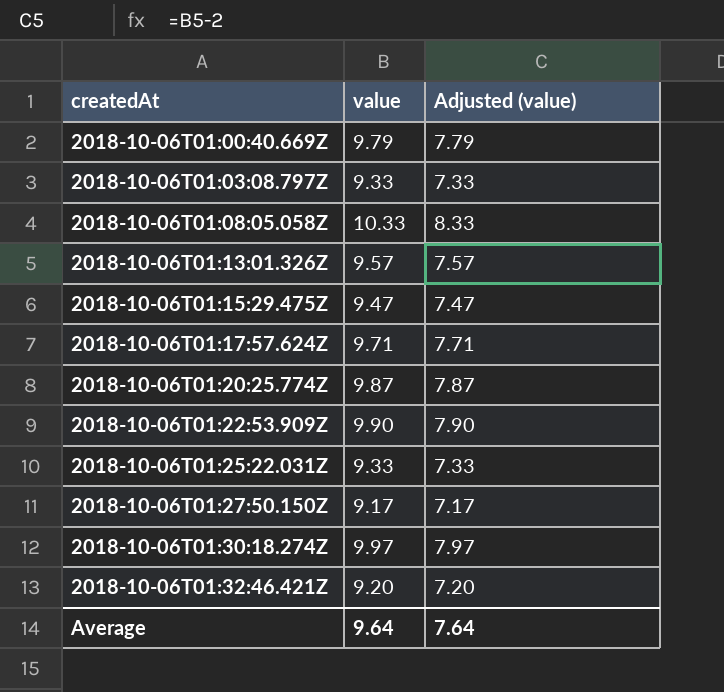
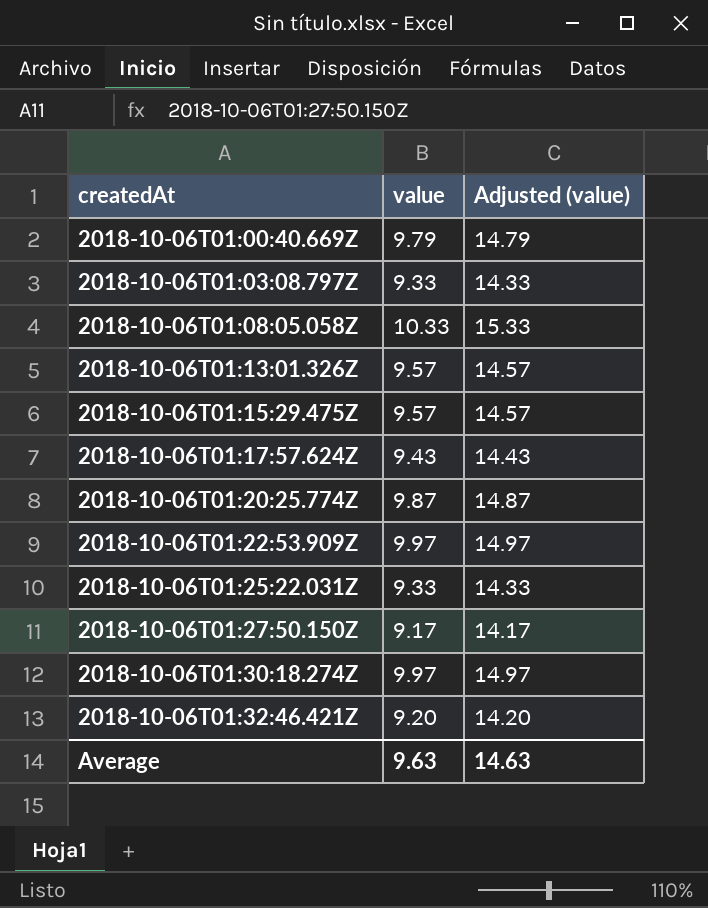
column Adjusted (value) | formula: [value] - 2 -> [value] + 5
2018-10-06T01:15:29.475Z | value: 9.47 -> 9.57
2018-10-06T01:17:57.624Z | value: 9.71 -> 9.43
2018-10-06T01:22:53.909Z | value: 9.90 -> 9.97
Average | value: 9.64 -> 9.63
Average | Adjusted (value): 7.64 -> 14.63

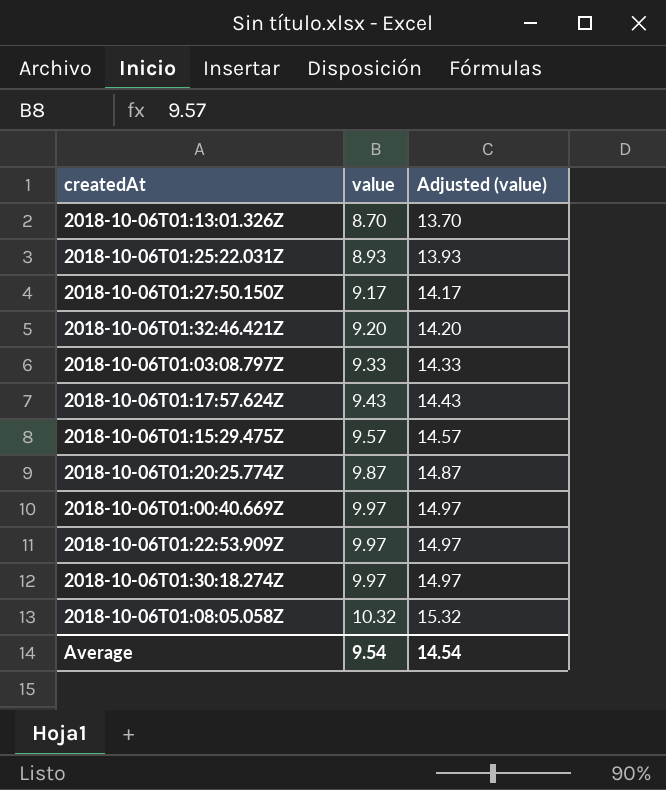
row order: createdAt ascending -> value ascending
2018-10-06T01:13:01.326Z | value: 9.57 -> 8.70
2018-10-06T01:13:01.326Z | Adjusted (value): 14.57 -> 13.70
2018-10-06T01:25:22.031Z | value: 9.33 -> 8.93
2018-10-06T01:25:22.031Z | Adjusted (value): 14.33 -> 13.93
2018-10-06T01:00:40.669Z | value: 9.79 -> 9.97
2018-10-06T01:00:40.669Z | Adjusted (value): 14.79 -> 14.97
2018-10-06T01:08:05.058Z | value: 10.33 -> 10.32
2018-10-06T01:08:05.058Z | Adjusted (value): 15.33 -> 15.32
Average | value: 9.63 -> 9.54
Average | Adjusted (value): 14.63 -> 14.54

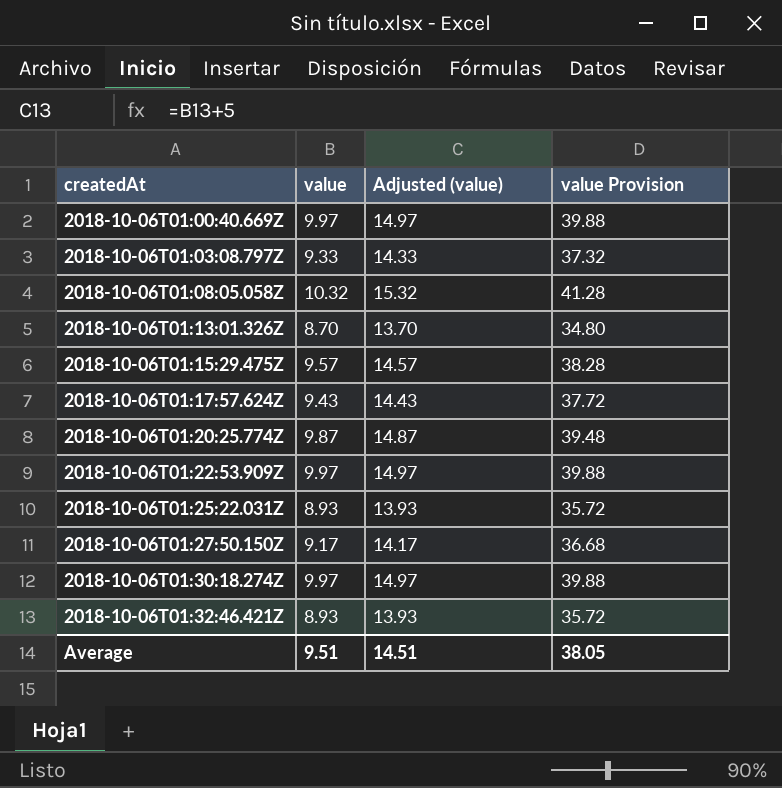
row order: value ascending -> createdAt ascending
column value Provision | formula: none -> [value] * 4
2018-10-06T01:32:46.421Z | value: 9.20 -> 8.93
2018-10-06T01:32:46.421Z | Adjusted (value): 14.20 -> 13.93
Average | value: 9.54 -> 9.51
Average | Adjusted (value): 14.54 -> 14.51

